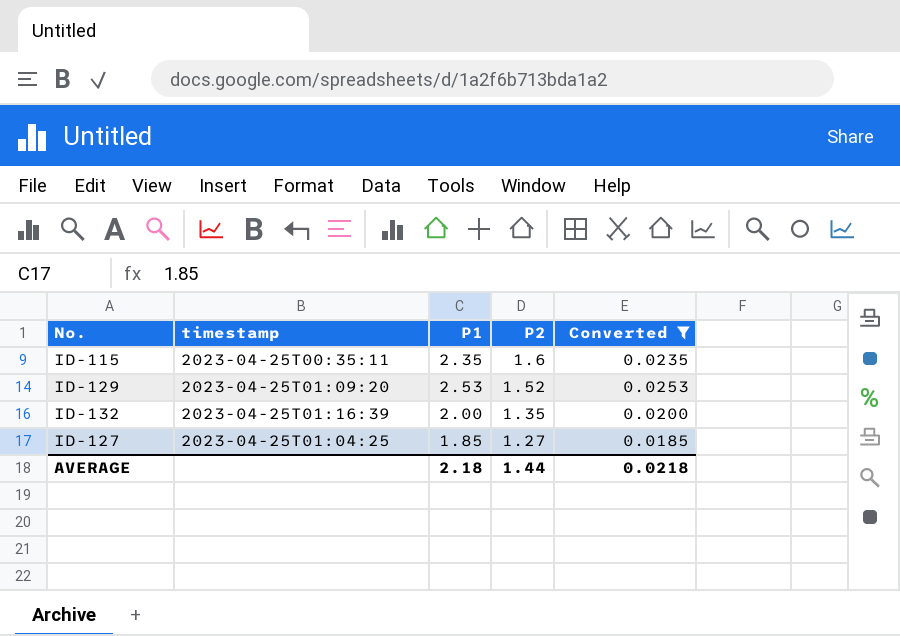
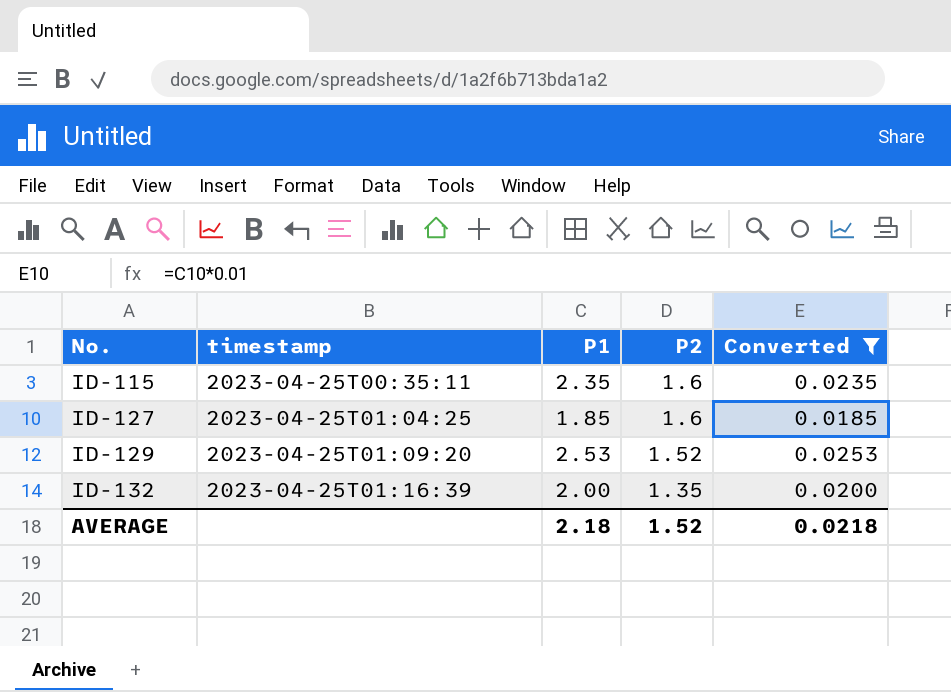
row order: P2 descending -> No. ascending
ID-127 | P2: 1.27 -> 1.6
AVERAGE | P2: 1.44 -> 1.52

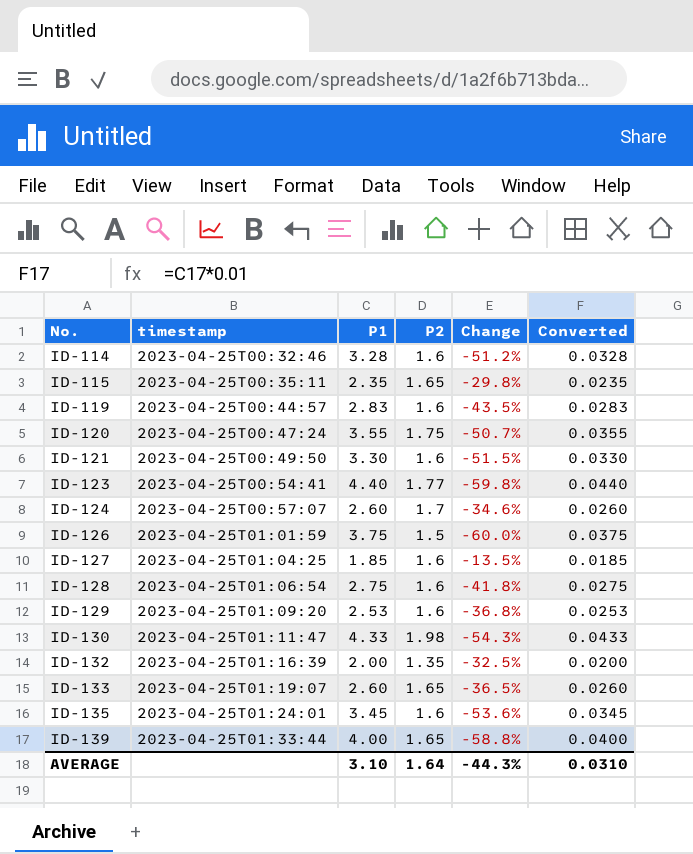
filter: Converted <= 0.0253 -> none
column Change | formula: none -> ([P2] - [P1]) / [P1]
ID-115 | P2: 1.6 -> 1.65
ID-129 | P2: 1.52 -> 1.6
AVERAGE | P1: 2.18 -> 3.10
AVERAGE | P2: 1.52 -> 1.64
AVERAGE | Converted: 0.0218 -> 0.0310

